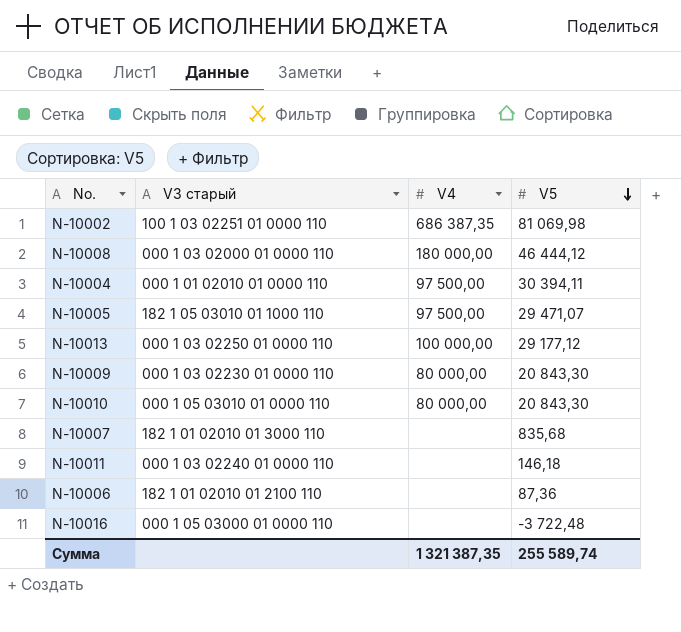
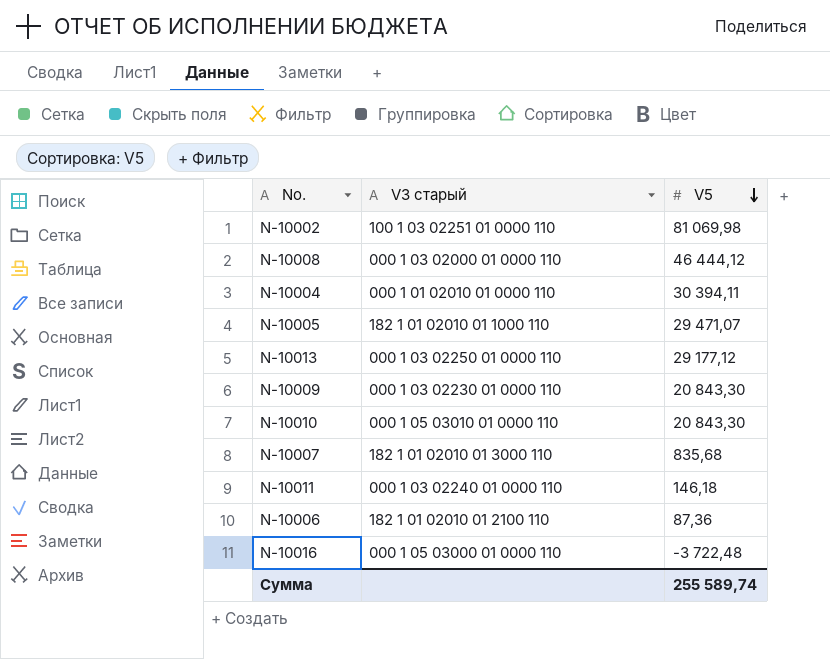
column V4 | position: 3 -> none
N-10005 | V3 старый: 182 1 05 03010 01 1000 110 -> 182 1 01 02010 01 1000 110

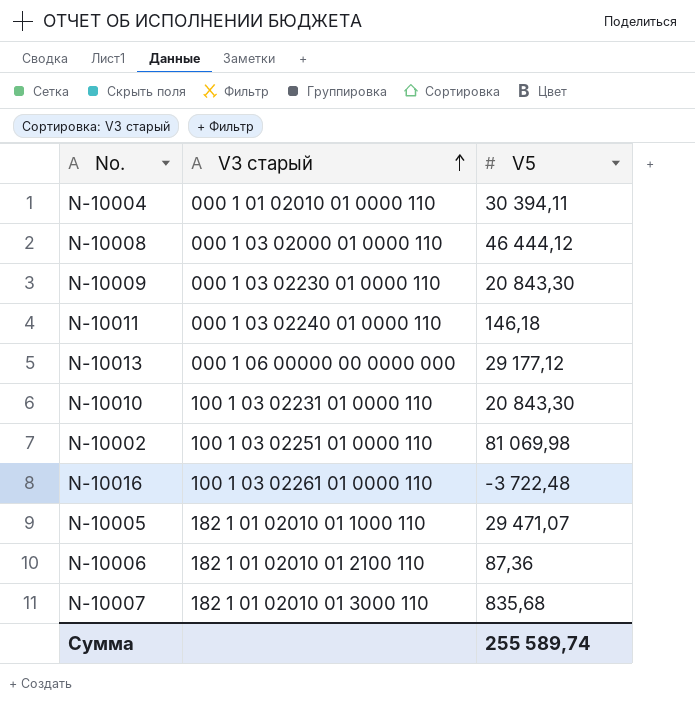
row order: V5 descending -> V3 старый ascending
N-10013 | V3 старый: 000 1 03 02250 01 0000 110 -> 000 1 06 00000 00 0000 000
N-10010 | V3 старый: 000 1 05 03010 01 0000 110 -> 100 1 03 02231 01 0000 110
N-10016 | V3 старый: 000 1 05 03000 01 0000 110 -> 100 1 03 02261 01 0000 110

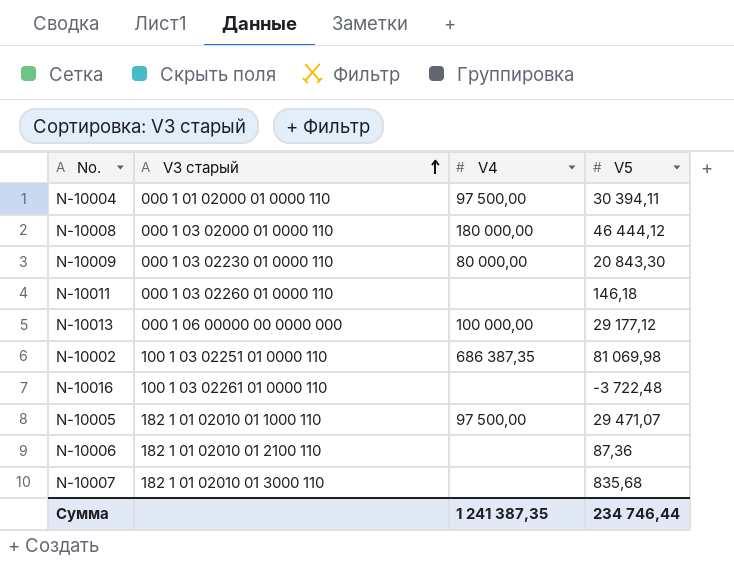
column V4 | position: none -> 3
row N-10010: 100 1 03 02231 01 0000 110 | 20 843,30 -> none
N-10004 | V3 старый: 000 1 01 02010 01 0000 110 -> 000 1 01 02000 01 0000 110
N-10011 | V3 старый: 000 1 03 02240 01 0000 110 -> 000 1 03 02260 01 0000 110
Сумма | V5: 255 589,74 -> 234 746,44

